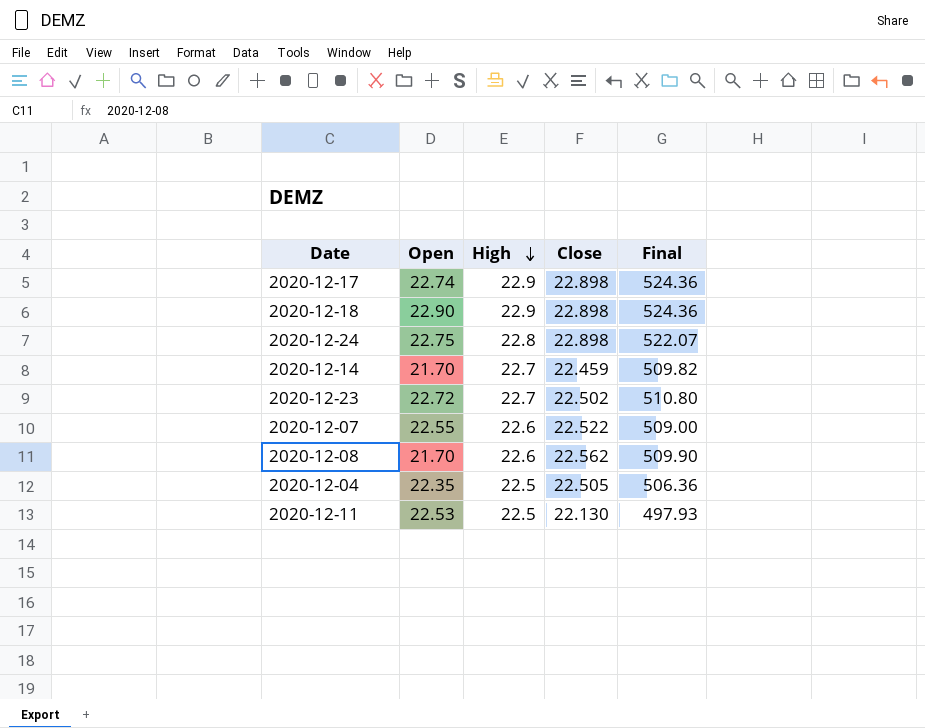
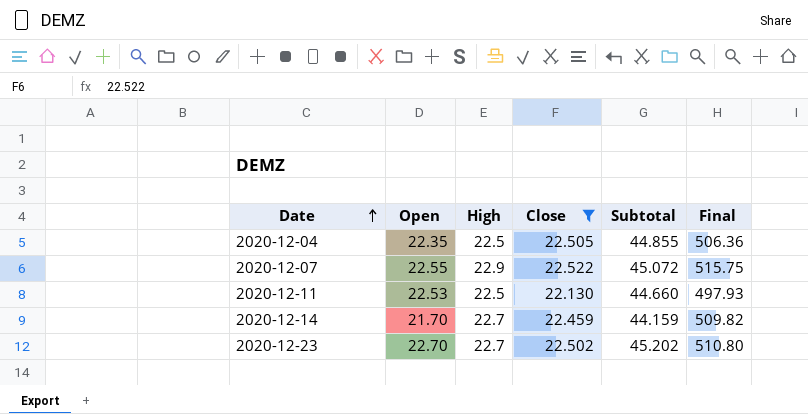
filter: none -> Close <= 22.522
row order: High descending -> Date ascending
column Subtotal | formula: none -> [Open] + [Close]
2020-12-07 | High: 22.6 -> 22.9
2020-12-07 | Final: 509.00 -> 515.75
2020-12-23 | Open: 22.72 -> 22.70

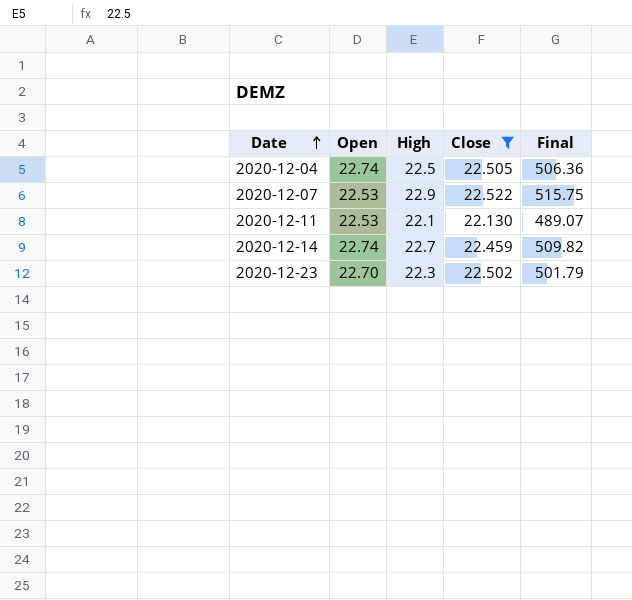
column Subtotal | formula: [Open] + [Close] -> none
2020-12-04 | Open: 22.35 -> 22.74
2020-12-07 | Open: 22.55 -> 22.53
2020-12-11 | High: 22.5 -> 22.1
2020-12-11 | Final: 497.93 -> 489.07
2020-12-14 | Open: 21.70 -> 22.74
2020-12-23 | High: 22.7 -> 22.3
2020-12-23 | Final: 510.80 -> 501.79

